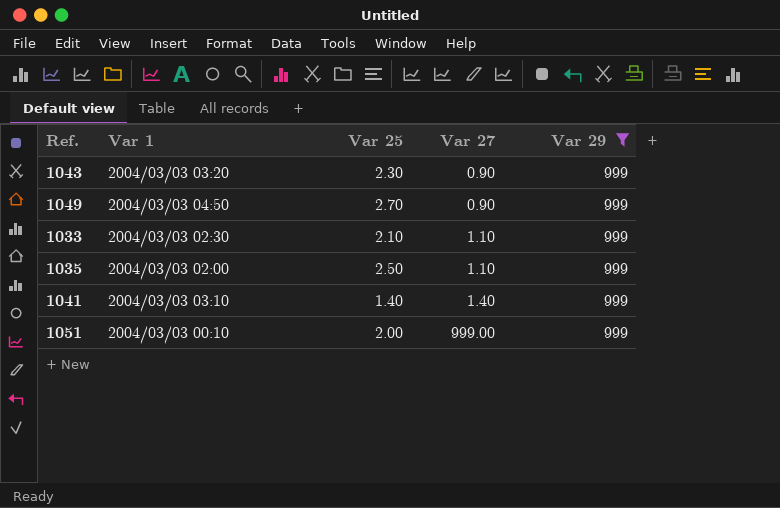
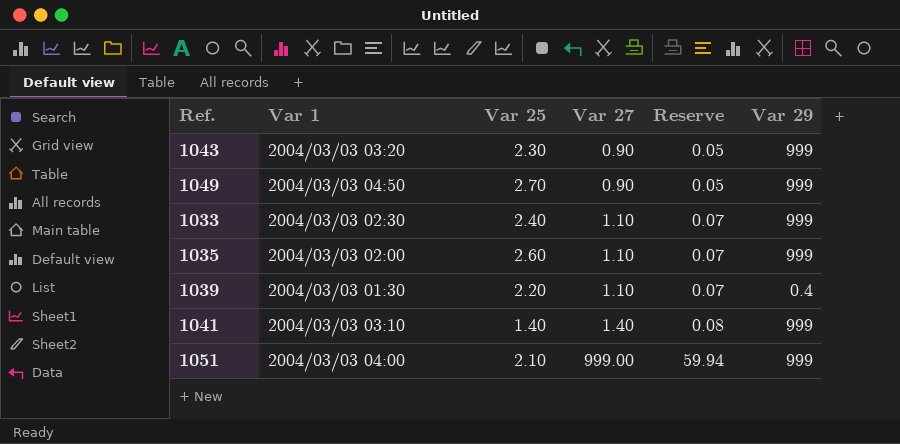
filter: Var 29 = 999 -> none
column Reserve | formula: none -> [Var 27] * 0.06
1033 | Var 25: 2.10 -> 2.40
1035 | Var 25: 2.50 -> 2.60
1051 | Var 1: 2004/03/03 00:10 -> 2004/03/03 04:00
1051 | Var 25: 2.00 -> 2.10

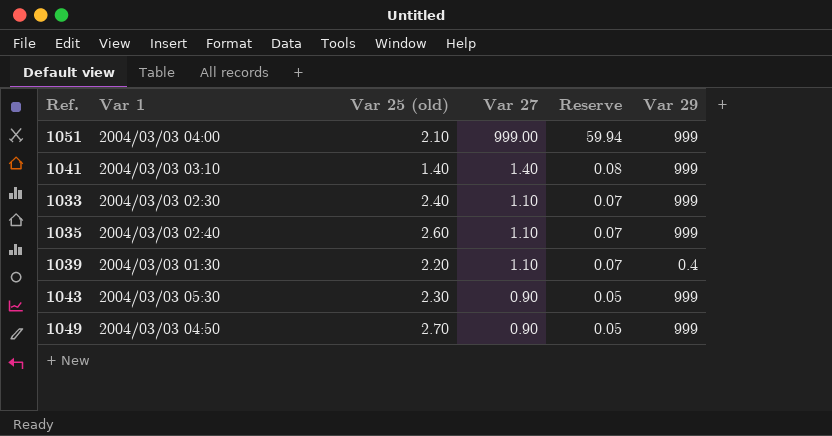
row order: Var 27 ascending -> Var 27 descending
column name: Var 25 -> Var 25 (old)
1035 | Var 1: 2004/03/03 02:00 -> 2004/03/03 02:40
1043 | Var 1: 2004/03/03 03:20 -> 2004/03/03 05:30

